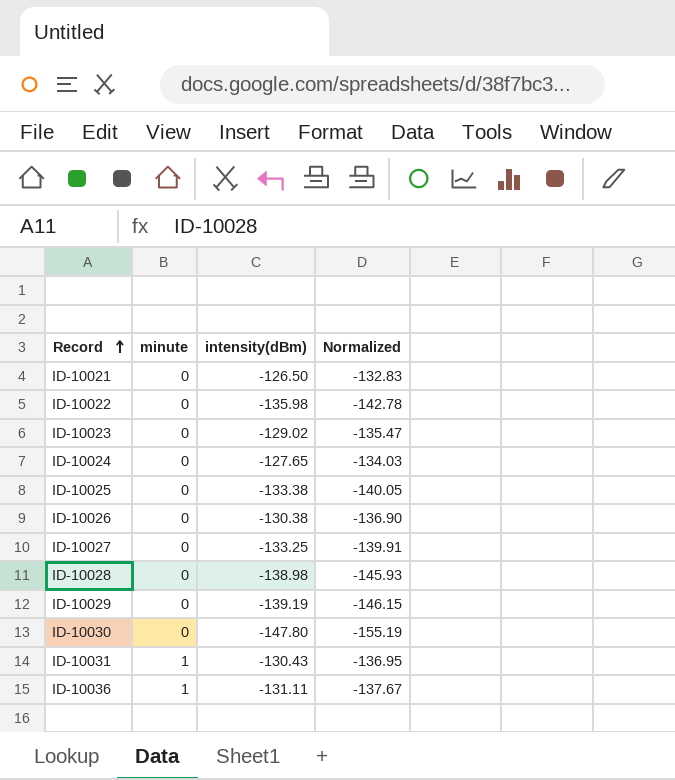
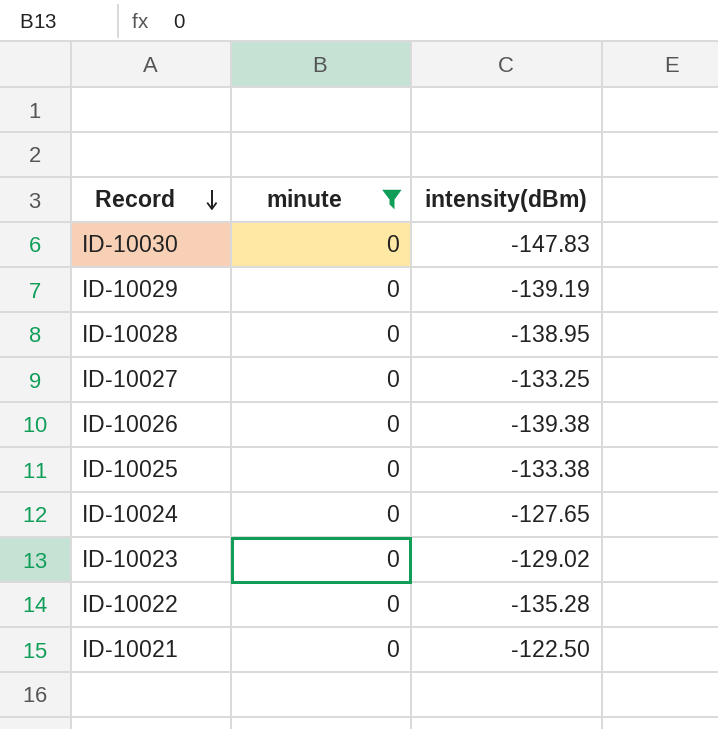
filter: none -> minute = 0
row order: Record ascending -> Record descending
column Normalized | formula: [intensity(dBm)] * 1.05 -> none
ID-10030 | intensity(dBm): -147.80 -> -147.83
ID-10028 | intensity(dBm): -138.98 -> -138.95
ID-10026 | intensity(dBm): -130.38 -> -139.38
ID-10022 | intensity(dBm): -135.98 -> -135.28
ID-10021 | intensity(dBm): -126.50 -> -122.50

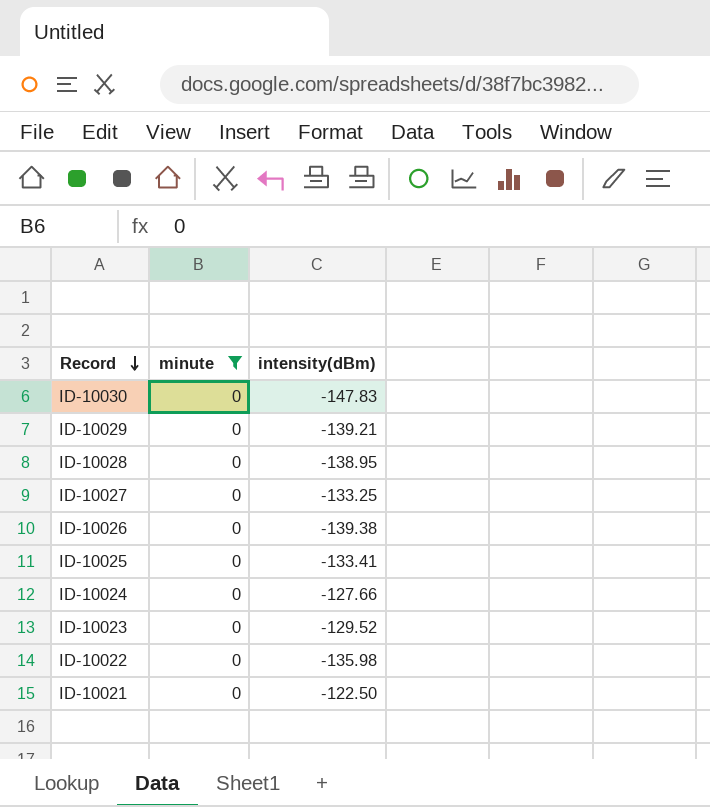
ID-10029 | intensity(dBm): -139.19 -> -139.21
ID-10025 | intensity(dBm): -133.38 -> -133.41
ID-10024 | intensity(dBm): -127.65 -> -127.66
ID-10023 | intensity(dBm): -129.02 -> -129.52
ID-10022 | intensity(dBm): -135.28 -> -135.98

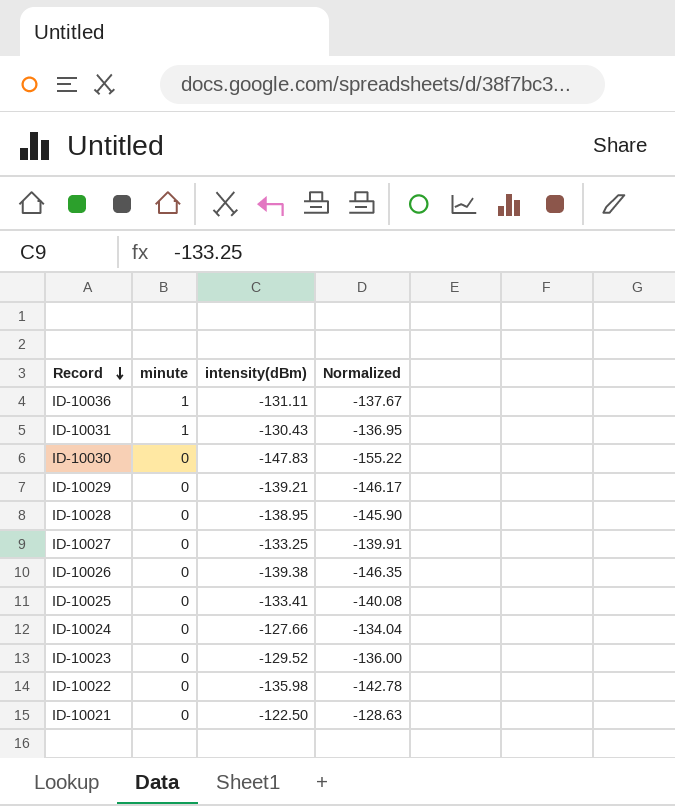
filter: minute = 0 -> none
column Normalized | formula: none -> [intensity(dBm)] * 1.05

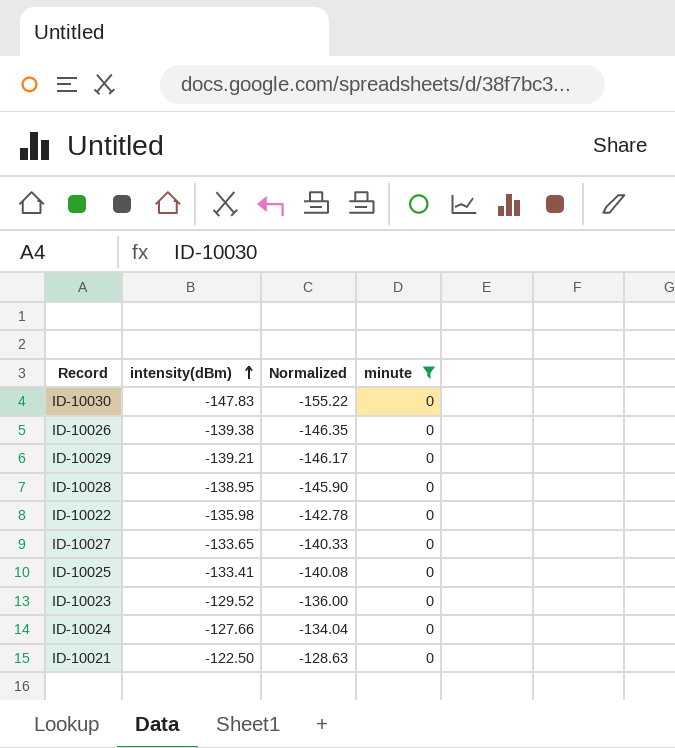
filter: none -> minute = 0
row order: Record descending -> intensity(dBm) ascending
column minute | position: 2 -> 4
ID-10027 | intensity(dBm): -133.25 -> -133.65
ID-10027 | Normalized: -139.91 -> -140.33

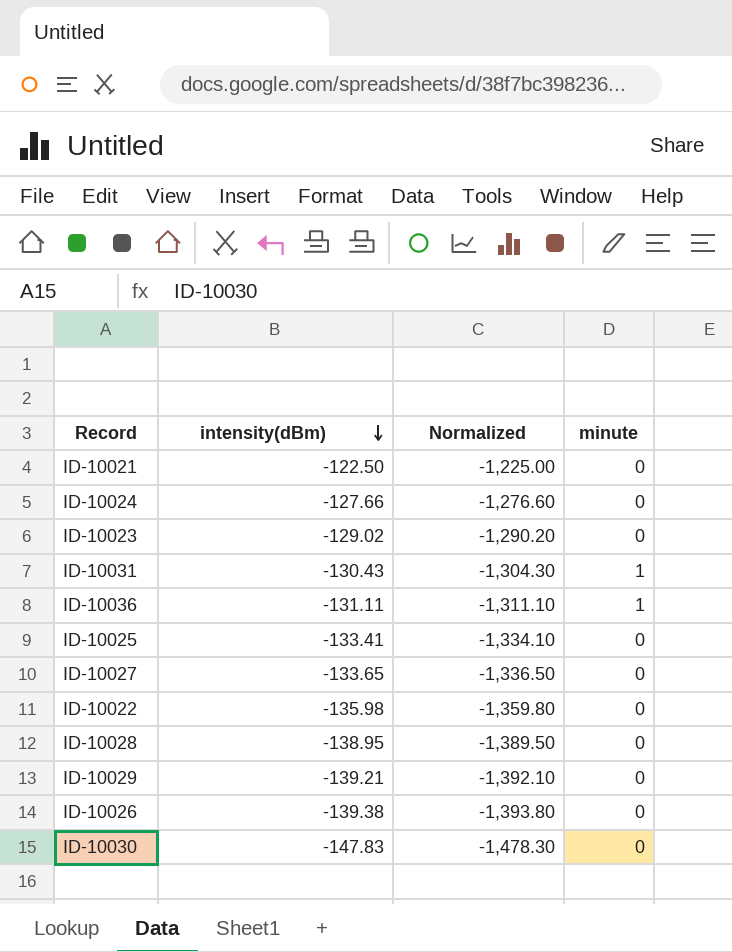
filter: minute = 0 -> none
row order: intensity(dBm) ascending -> intensity(dBm) descending
column Normalized | formula: [intensity(dBm)] * 1.05 -> [intensity(dBm)] * 10
ID-10023 | intensity(dBm): -129.52 -> -129.02

